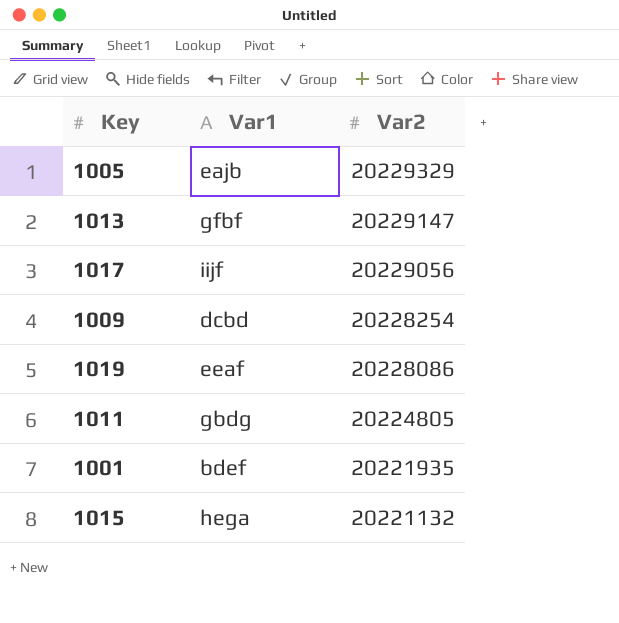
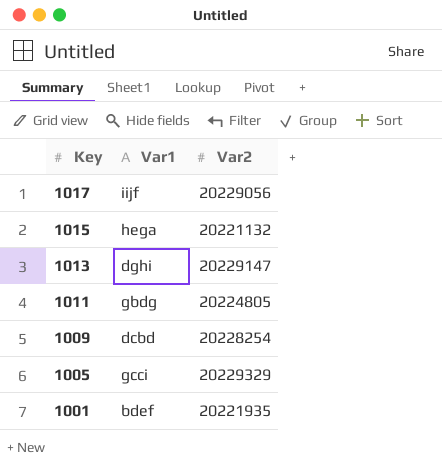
row order: Var2 descending -> Key descending
row 1019: eeaf | 20228086 -> none
1013 | Var1: gfbf -> dghi
1005 | Var1: eajb -> gcci

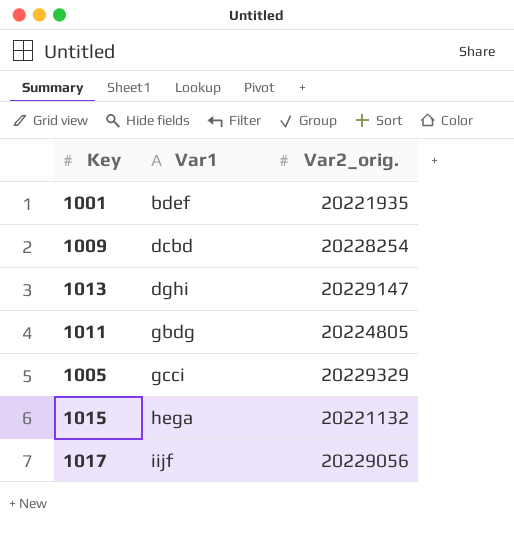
row order: Key descending -> Var1 ascending
column name: Var2 -> Var2_orig.

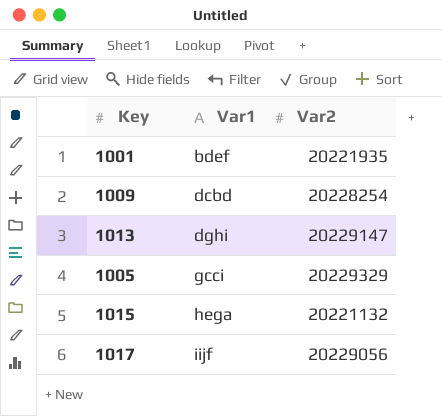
column name: Var2_orig. -> Var2
row 1011: gbdg | 20224805 -> none

